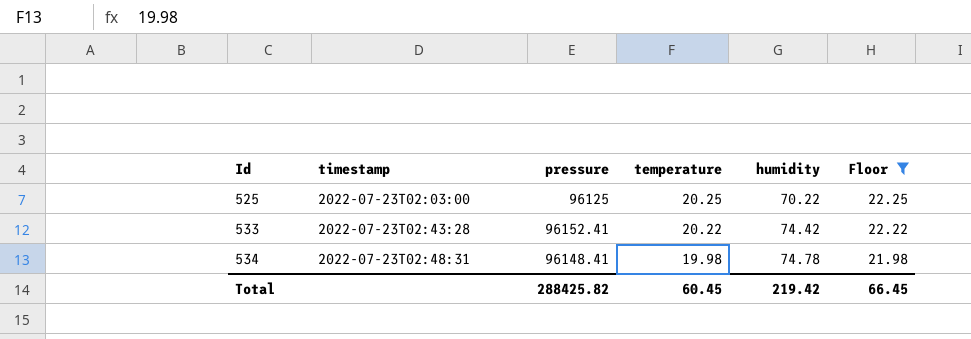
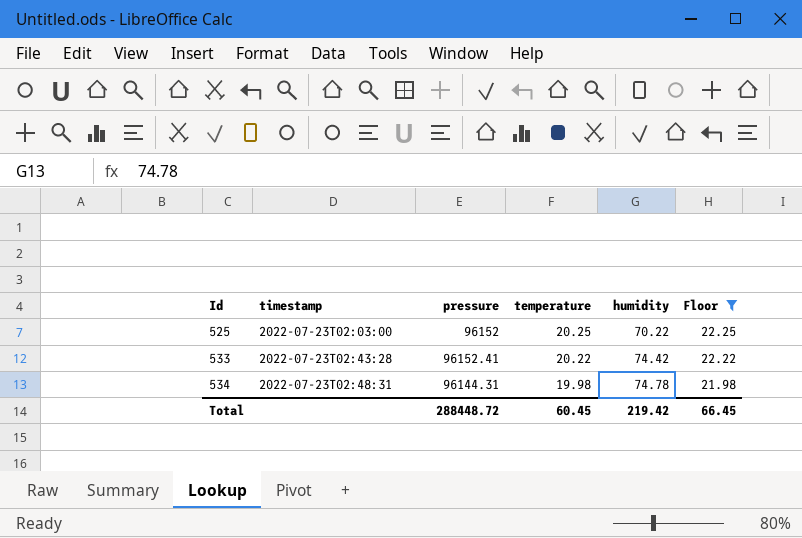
525 | pressure: 96125 -> 96152
534 | pressure: 96148.41 -> 96144.31
Total | pressure: 288425.82 -> 288448.72

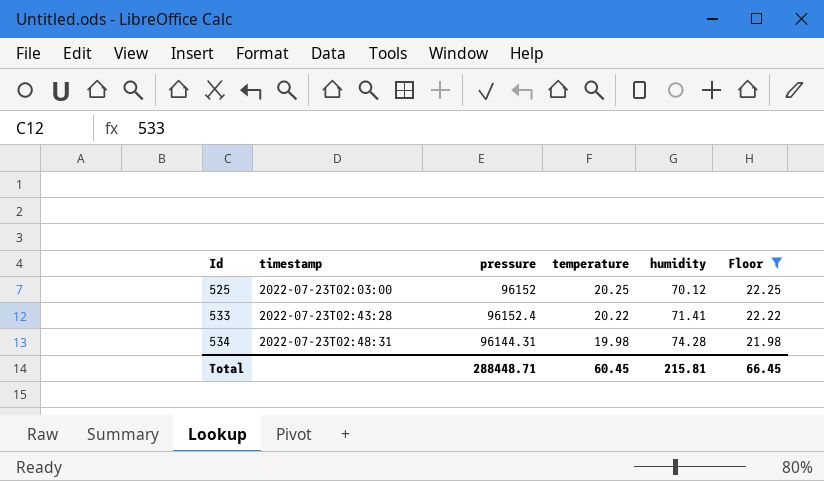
525 | humidity: 70.22 -> 70.12
533 | pressure: 96152.41 -> 96152.4
533 | humidity: 74.42 -> 71.41
534 | humidity: 74.78 -> 74.28
Total | pressure: 288448.72 -> 288448.71
Total | humidity: 219.42 -> 215.81

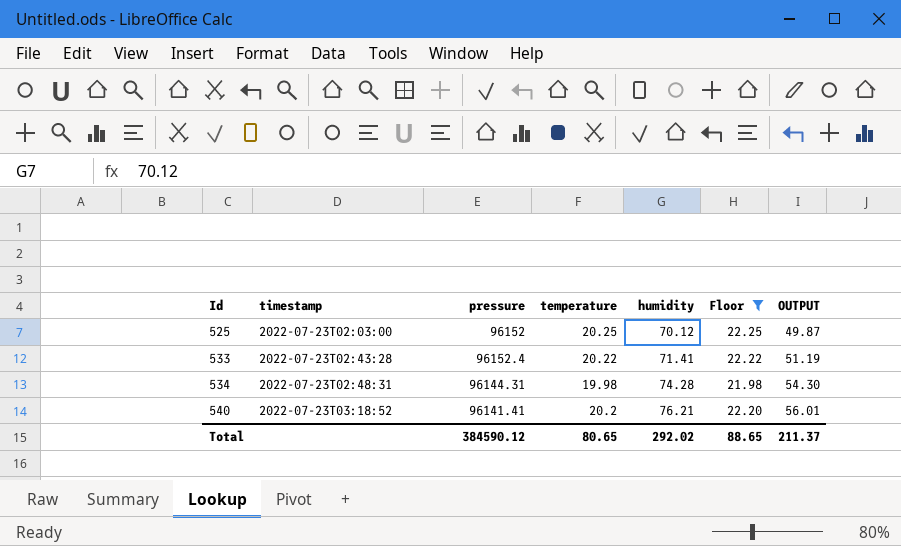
column OUTPUT | formula: none -> [humidity] - [temperature]
row 540: none -> 2022-07-23T03:18:52 | 96141.41 | 20.2 | 76.21 | 22.20 | 56.01
Total | pressure: 288448.71 -> 384590.12
Total | temperature: 60.45 -> 80.65
Total | humidity: 215.81 -> 292.02
Total | Floor: 66.45 -> 88.65

